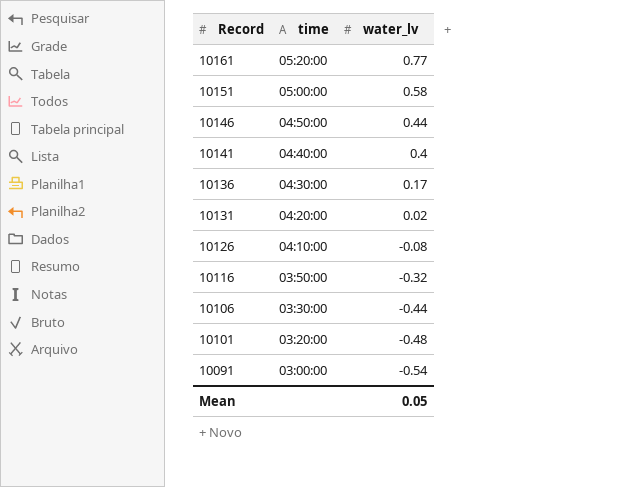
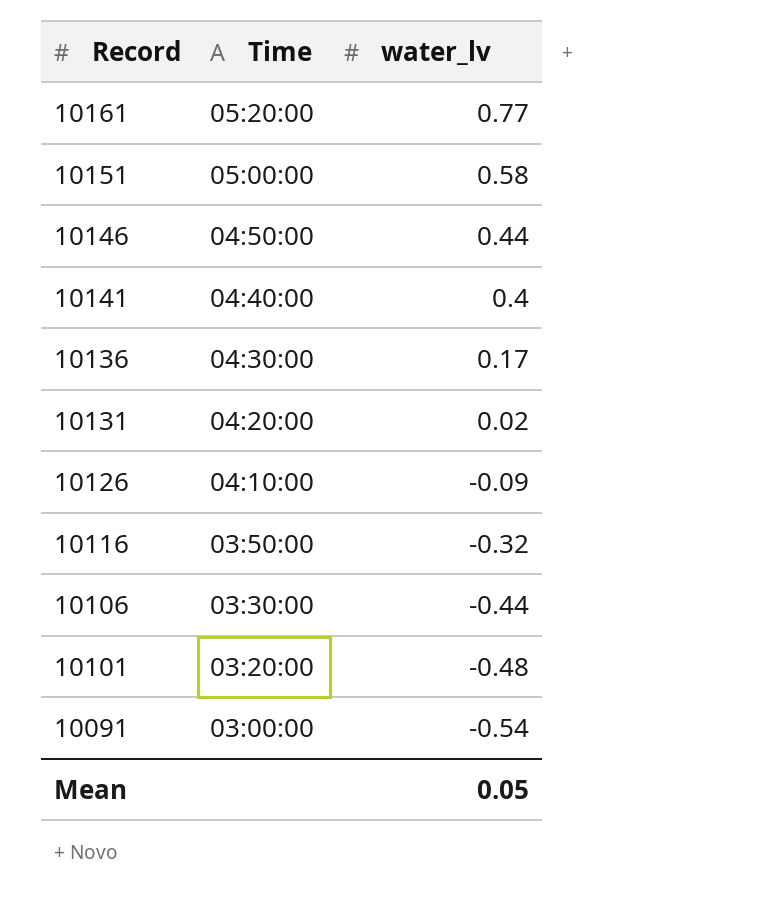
column name: time -> Time
10126 | water_lv: -0.08 -> -0.09

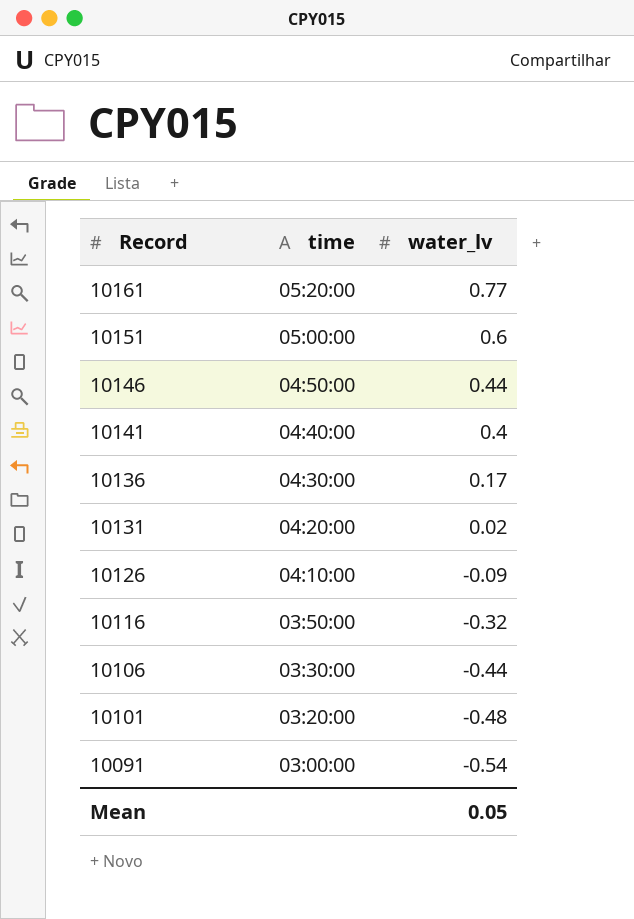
column name: Time -> time
10151 | water_lv: 0.58 -> 0.6

